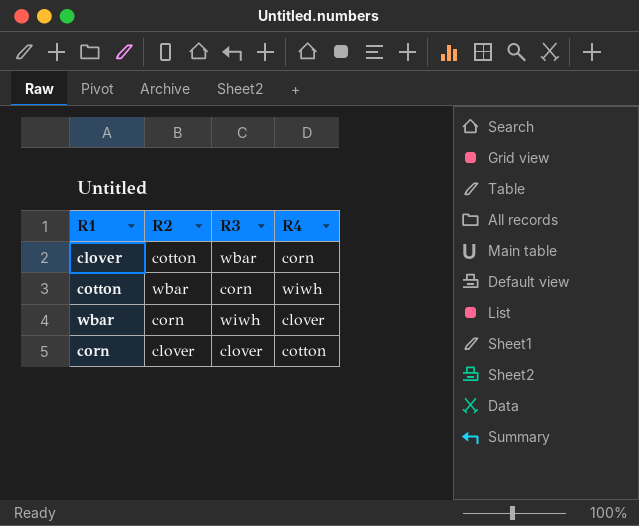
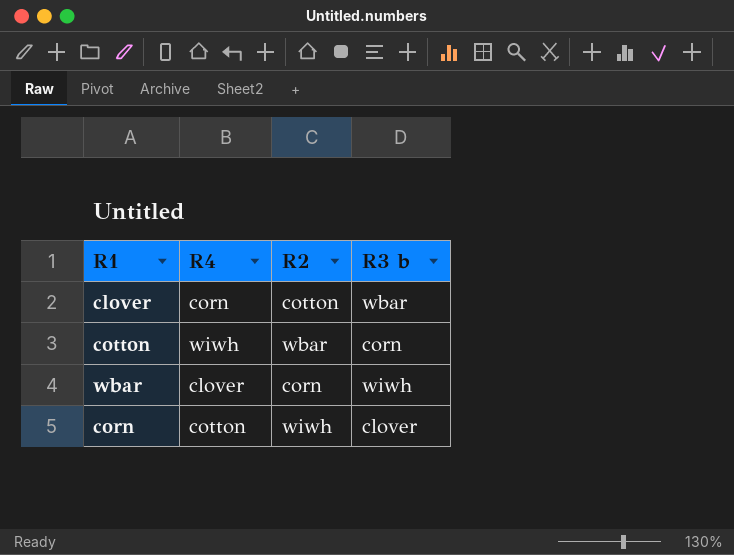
column R4 | position: 4 -> 2
column name: R3 -> R3 b
corn | R2: clover -> wiwh

